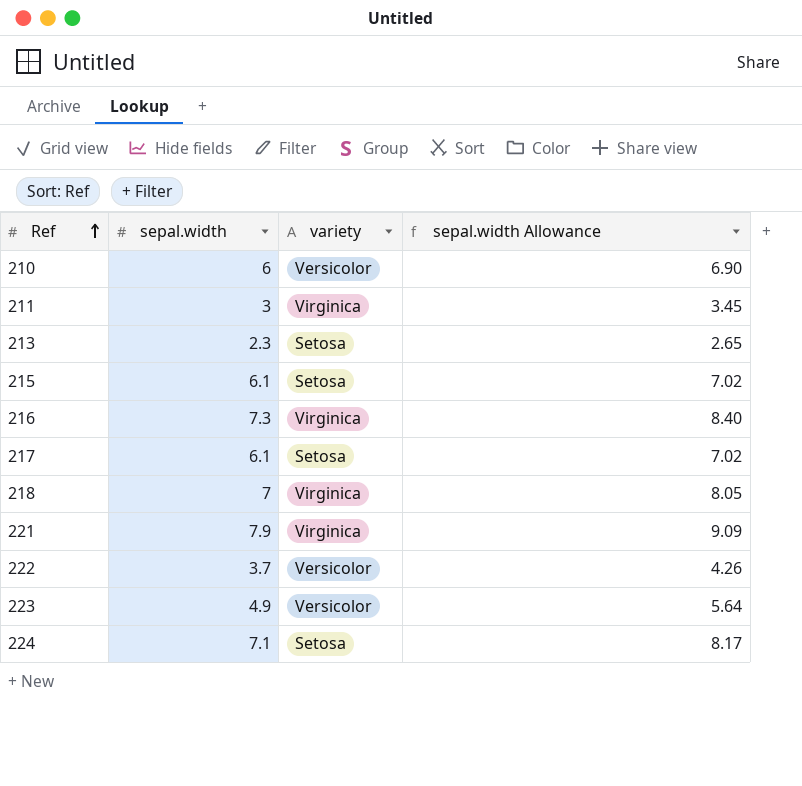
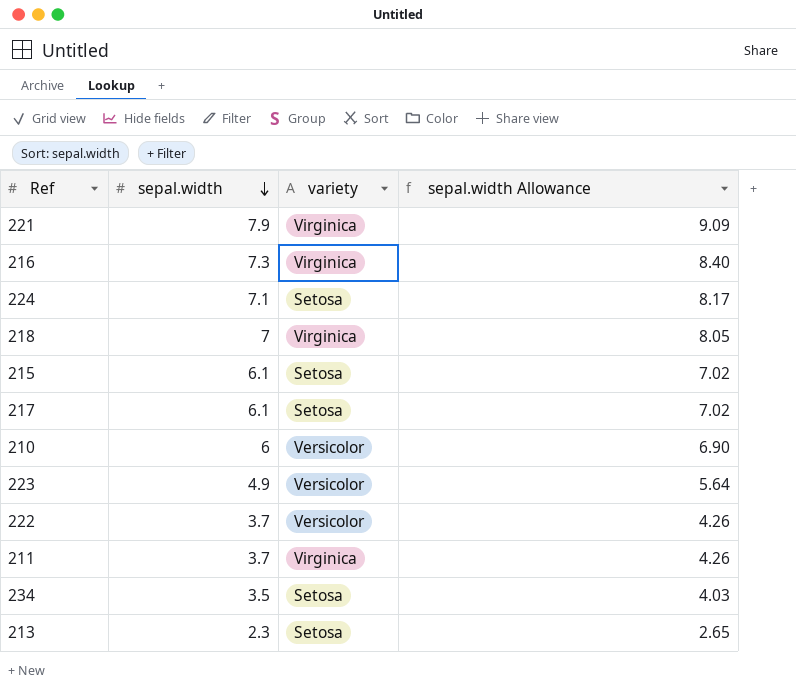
row order: Ref ascending -> sepal.width descending
211 | sepal.width: 3 -> 3.7
211 | sepal.width Allowance: 3.45 -> 4.26
row 234: none -> 3.5 | Setosa | 4.03

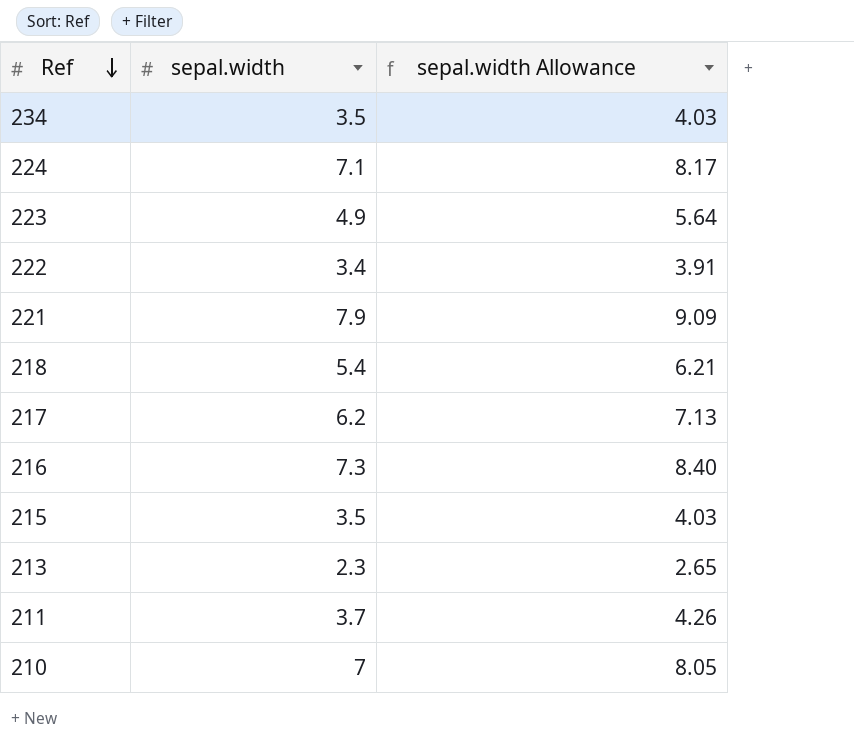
row order: sepal.width descending -> Ref descending
column variety | position: 3 -> none
222 | sepal.width: 3.7 -> 3.4
222 | sepal.width Allowance: 4.26 -> 3.91
218 | sepal.width: 7 -> 5.4
218 | sepal.width Allowance: 8.05 -> 6.21
217 | sepal.width: 6.1 -> 6.2
217 | sepal.width Allowance: 7.02 -> 7.13
215 | sepal.width: 6.1 -> 3.5
215 | sepal.width Allowance: 7.02 -> 4.03
210 | sepal.width: 6 -> 7
210 | sepal.width Allowance: 6.90 -> 8.05

